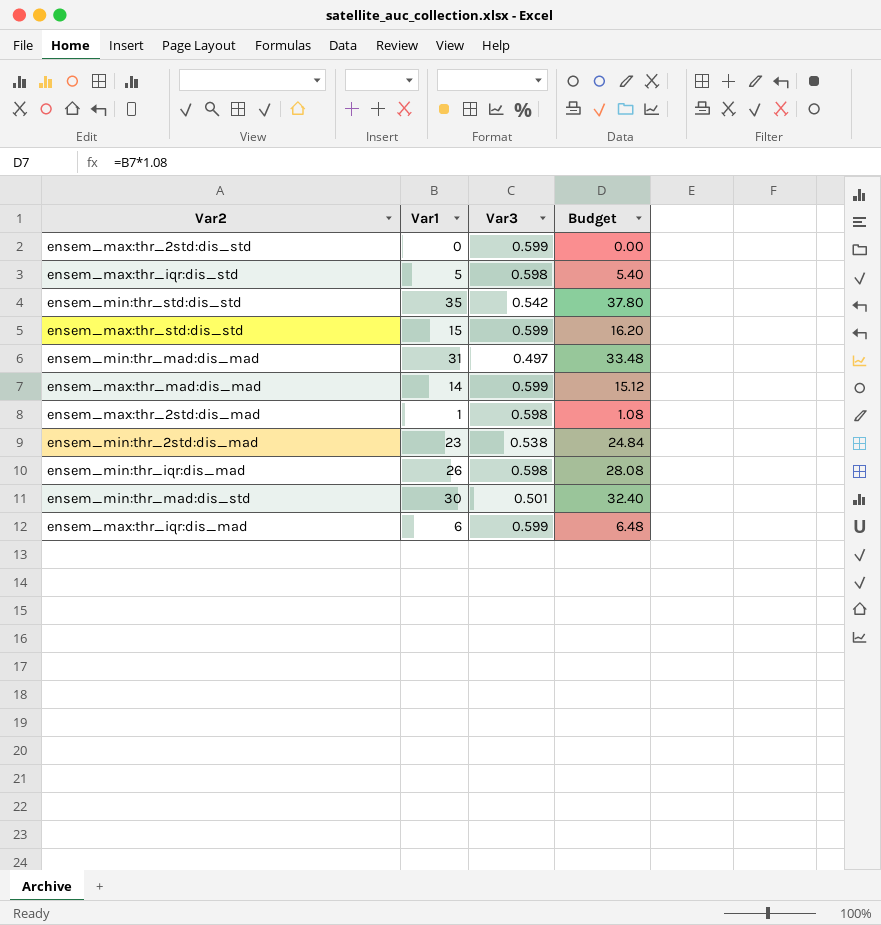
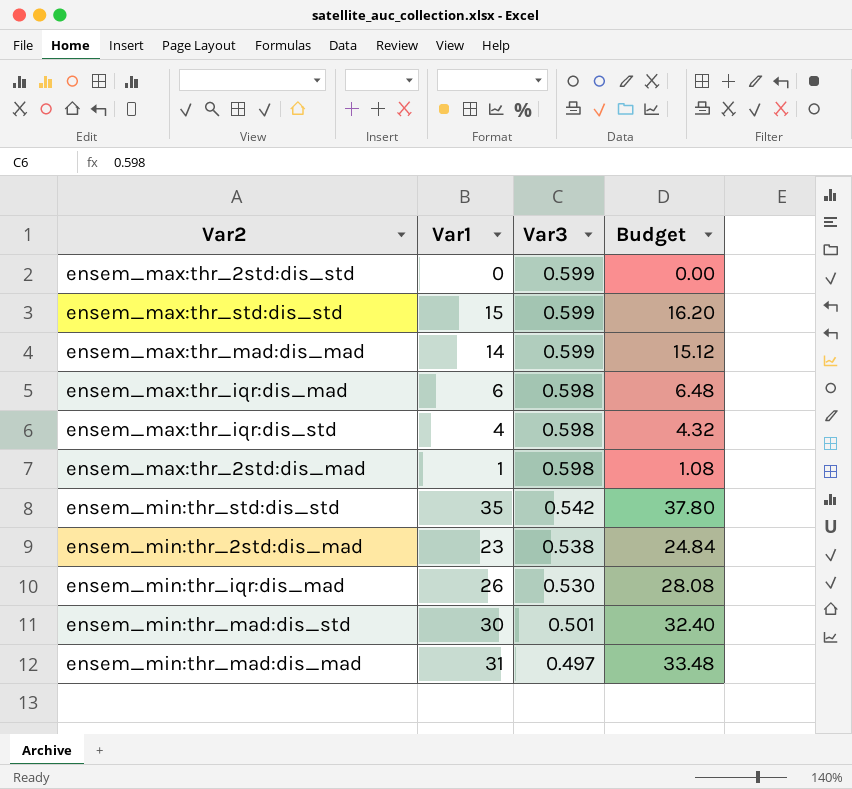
row order: none -> Var3 descending
ensem_max:thr_iqr:dis_mad | Var3: 0.599 -> 0.598
ensem_max:thr_iqr:dis_std | Var1: 5 -> 4
ensem_max:thr_iqr:dis_std | Budget: 5.40 -> 4.32
ensem_min:thr_iqr:dis_mad | Var3: 0.598 -> 0.530

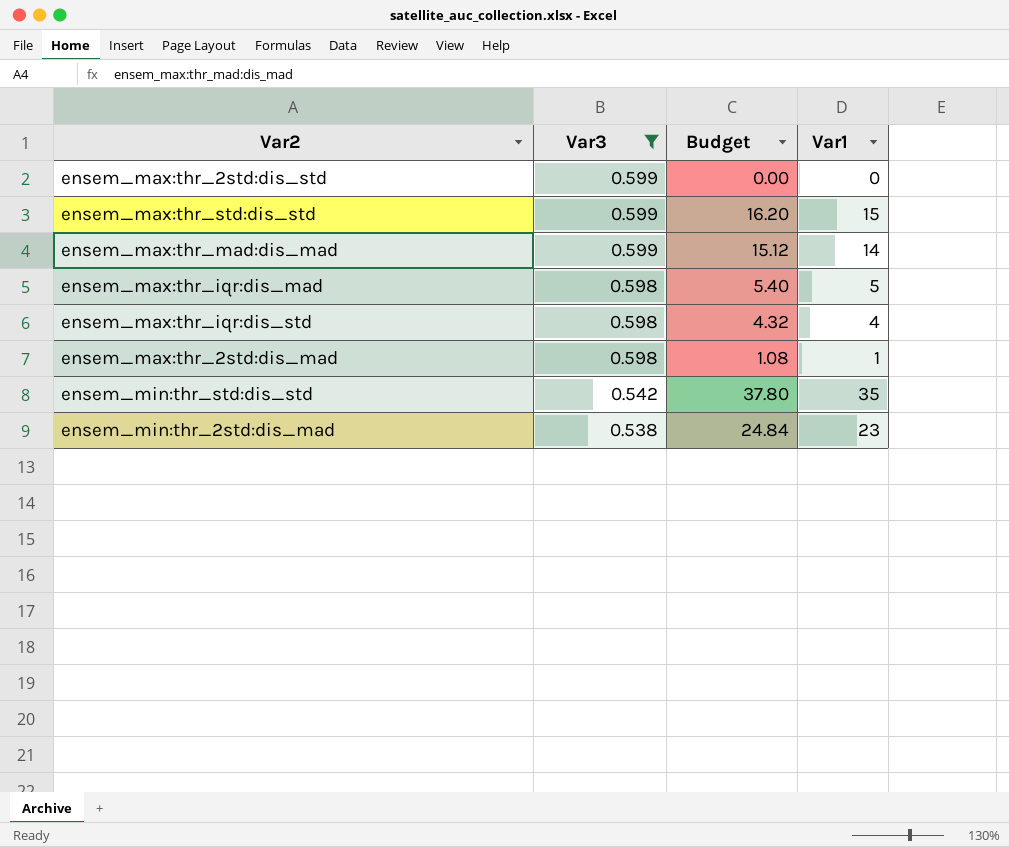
filter: none -> Var3 >= 0.538
column Var1 | position: 2 -> 4
ensem_max:thr_iqr:dis_mad | Budget: 6.48 -> 5.40
ensem_max:thr_iqr:dis_mad | Var1: 6 -> 5

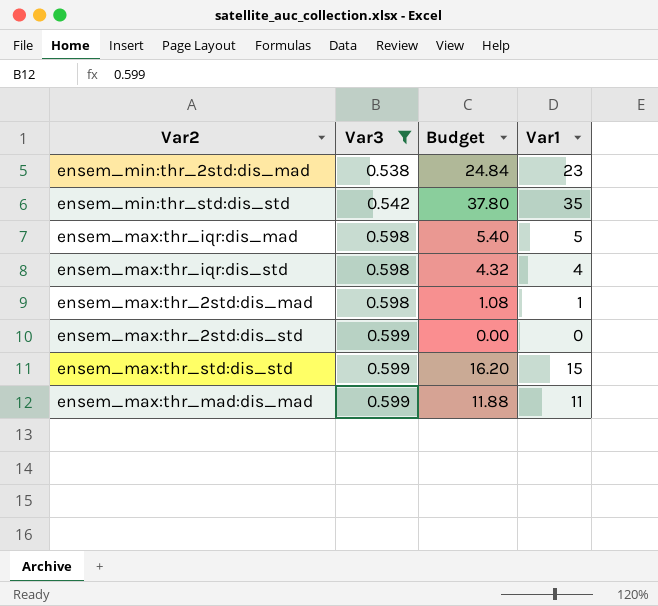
row order: Var3 descending -> Var3 ascending
ensem_max:thr_mad:dis_mad | Budget: 15.12 -> 11.88
ensem_max:thr_mad:dis_mad | Var1: 14 -> 11

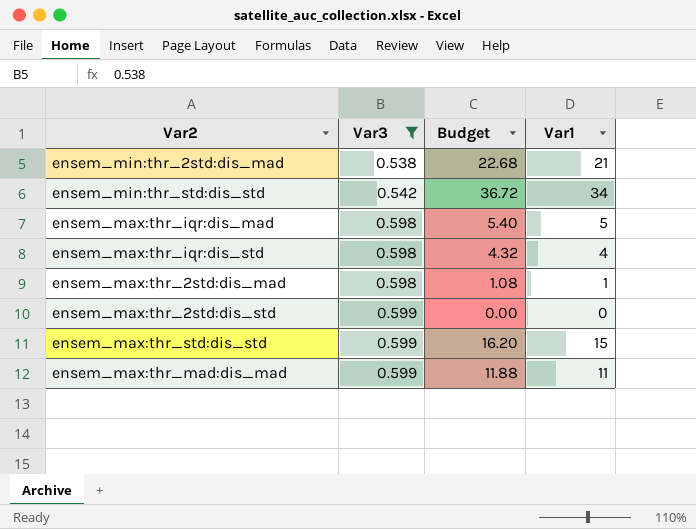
ensem_min:thr_2std:dis_mad | Budget: 24.84 -> 22.68
ensem_min:thr_2std:dis_mad | Var1: 23 -> 21
ensem_min:thr_std:dis_std | Budget: 37.80 -> 36.72
ensem_min:thr_std:dis_std | Var1: 35 -> 34

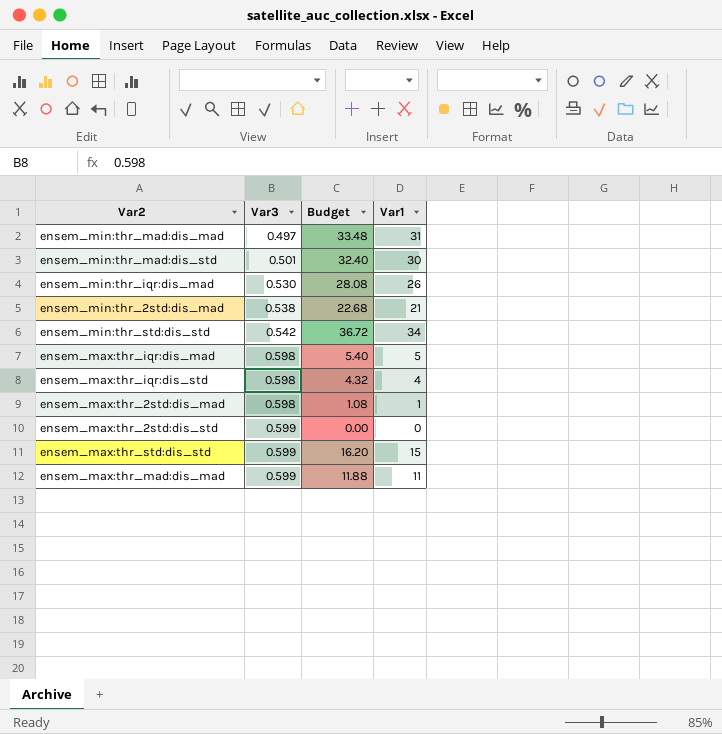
filter: Var3 >= 0.538 -> none

